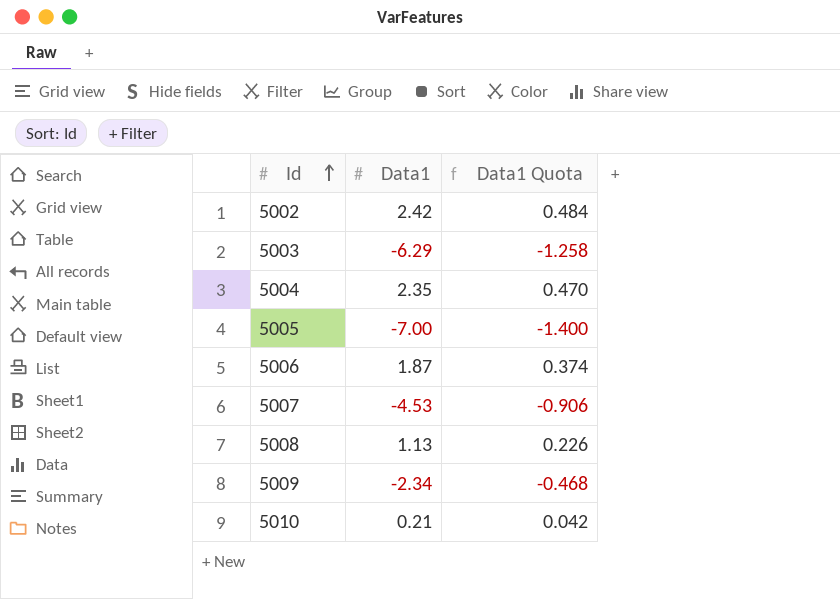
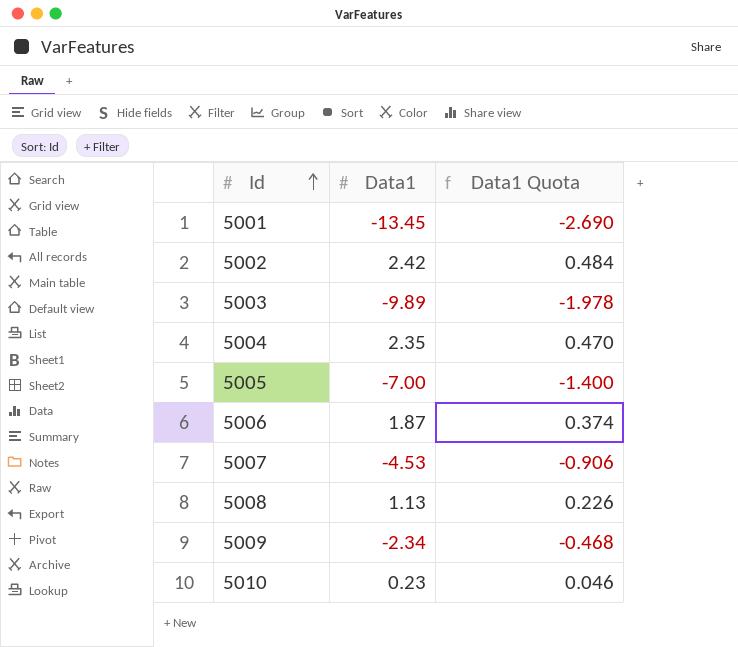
row 5001: none -> -13.45 | -2.690
5003 | Data1: -6.29 -> -9.89
5003 | Data1 Quota: -1.258 -> -1.978
5010 | Data1: 0.21 -> 0.23
5010 | Data1 Quota: 0.042 -> 0.046

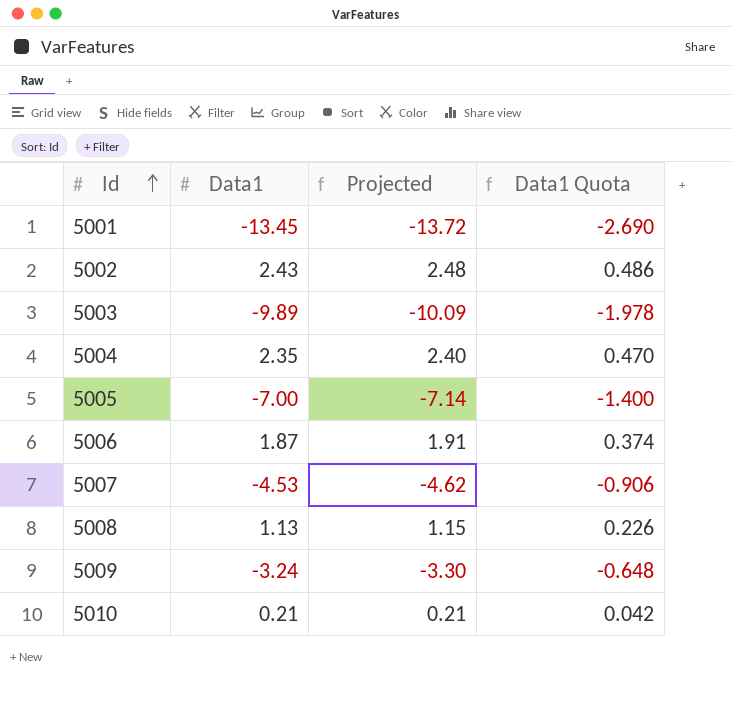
column Projected | formula: none -> [Data1] * 1.02
5002 | Data1: 2.42 -> 2.43
5002 | Data1 Quota: 0.484 -> 0.486
5009 | Data1: -2.34 -> -3.24
5009 | Data1 Quota: -0.468 -> -0.648
5010 | Data1: 0.23 -> 0.21
5010 | Data1 Quota: 0.046 -> 0.042

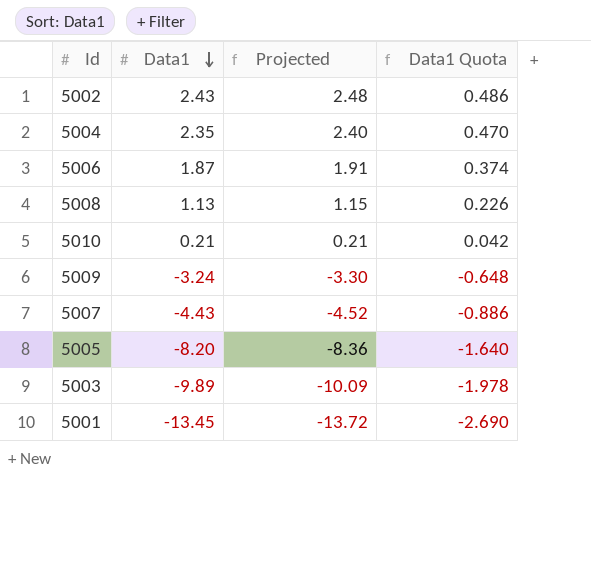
row order: Id ascending -> Data1 descending
5007 | Data1: -4.53 -> -4.43
5007 | Projected: -4.62 -> -4.52
5007 | Data1 Quota: -0.906 -> -0.886
5005 | Data1: -7.00 -> -8.20
5005 | Projected: -7.14 -> -8.36
5005 | Data1 Quota: -1.400 -> -1.640

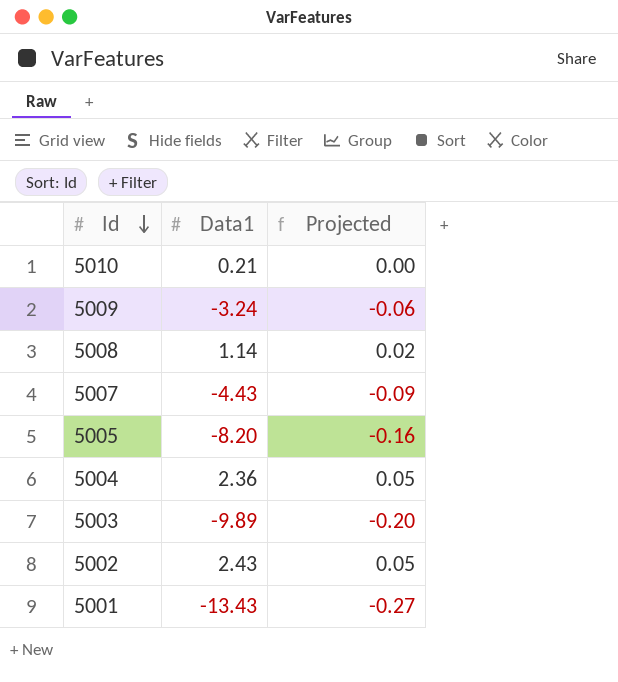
row order: Data1 descending -> Id descending
column Data1 Quota | formula: [Data1] * 0.2 -> none
column Projected | formula: [Data1] * 1.02 -> [Data1] * 0.02
row 5006: 1.87 | 1.91 | 0.374 -> none
5008 | Data1: 1.13 -> 1.14
5004 | Data1: 2.35 -> 2.36
5001 | Data1: -13.45 -> -13.43

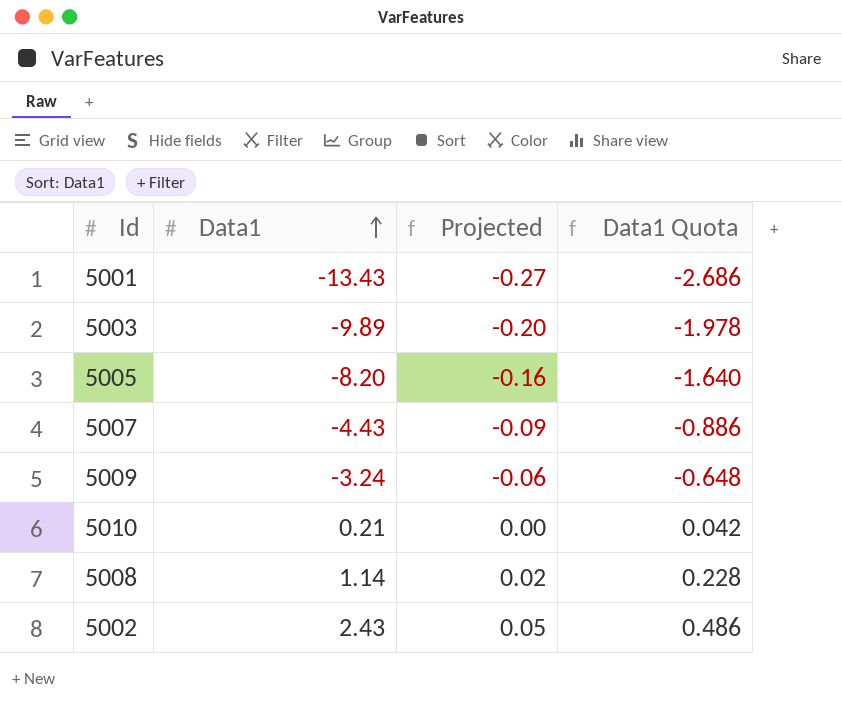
row order: Id descending -> Data1 ascending
column Data1 Quota | formula: none -> [Data1] * 0.2
row 5004: 2.36 | 0.05 -> none

